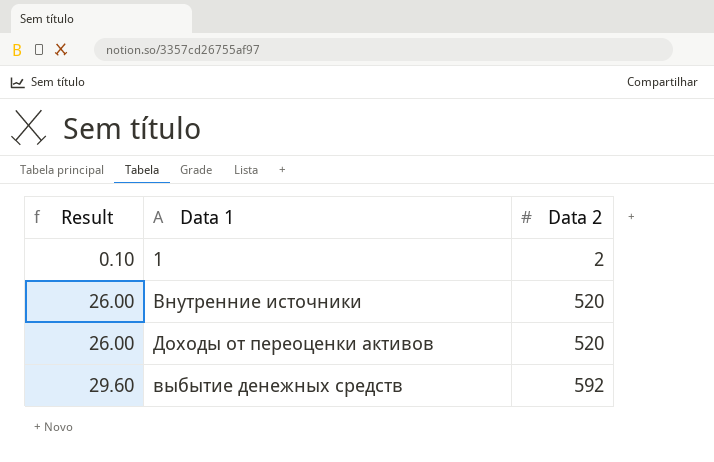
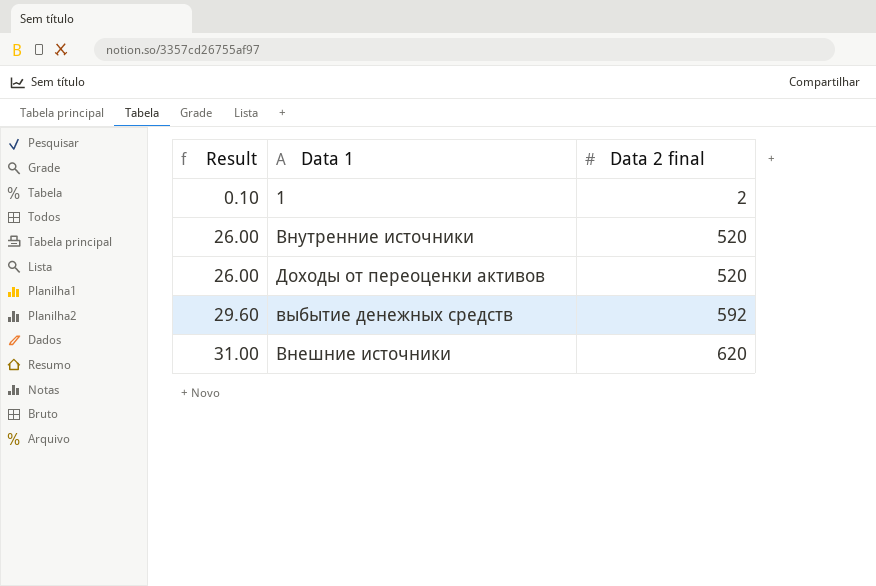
column name: Data 2 -> Data 2 final
row Внешние источники: none -> 31.00 | 620

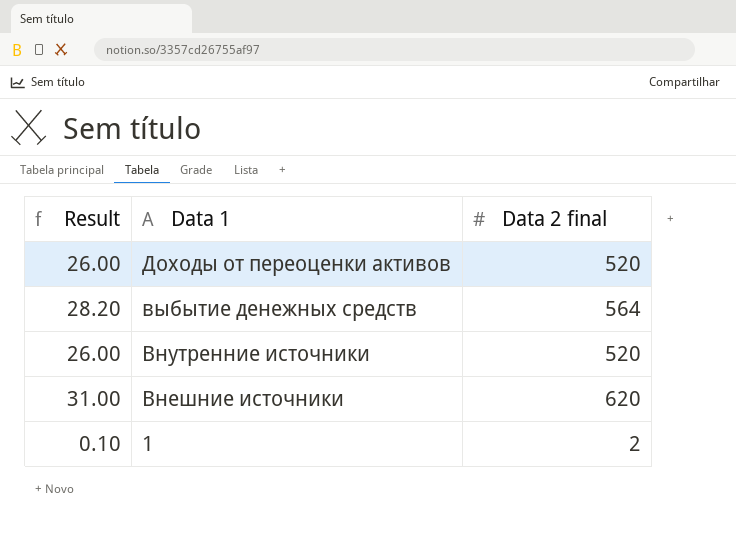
row order: Result ascending -> Data 1 descending
выбытие денежных средств | Result: 29.60 -> 28.20
выбытие денежных средств | Data 2 final: 592 -> 564

